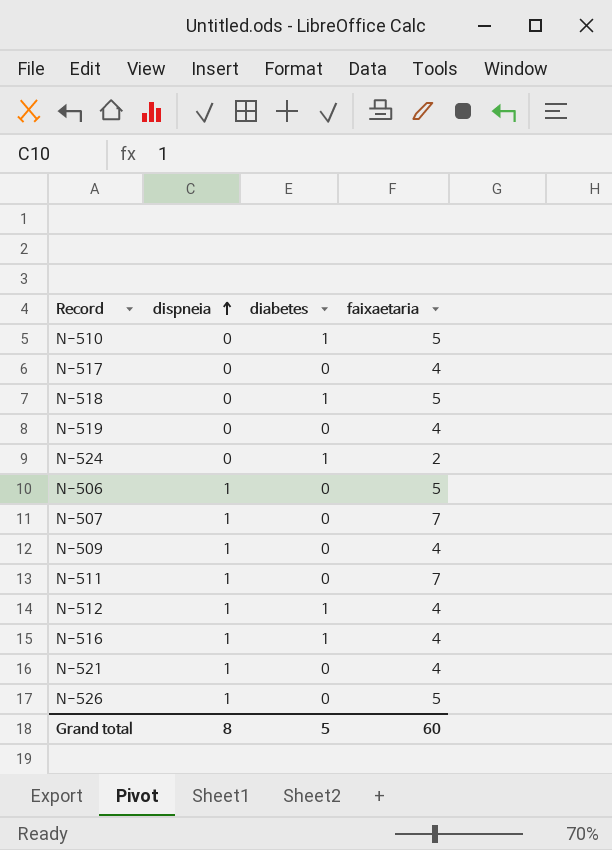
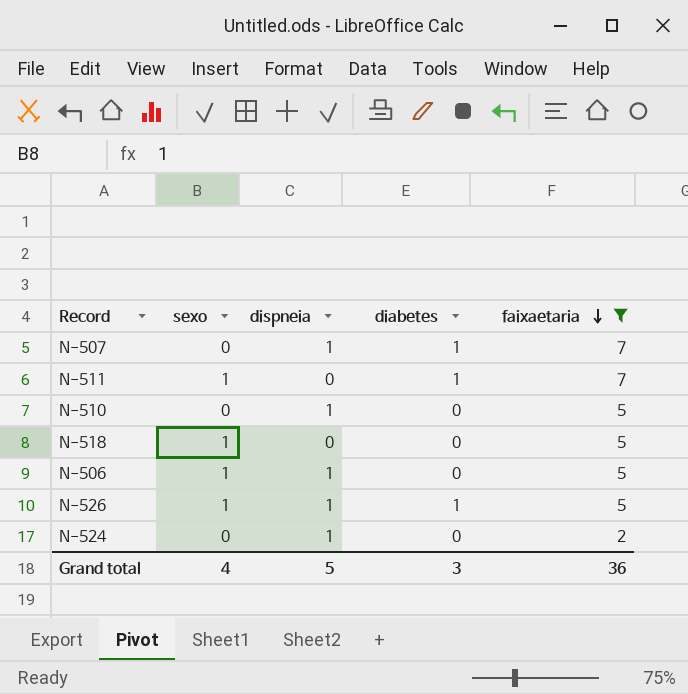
filter: none -> faixaetaria != 4
row order: dispneia ascending -> faixaetaria descending
column sexo | position: none -> 2
N-507 | diabetes: 0 -> 1
N-511 | dispneia: 1 -> 0
N-511 | diabetes: 0 -> 1
N-510 | dispneia: 0 -> 1
N-510 | diabetes: 1 -> 0
N-518 | diabetes: 1 -> 0
N-526 | diabetes: 0 -> 1
N-524 | dispneia: 0 -> 1
N-524 | diabetes: 1 -> 0
Grand total | dispneia: 8 -> 5
Grand total | diabetes: 5 -> 3
Grand total | faixaetaria: 60 -> 36

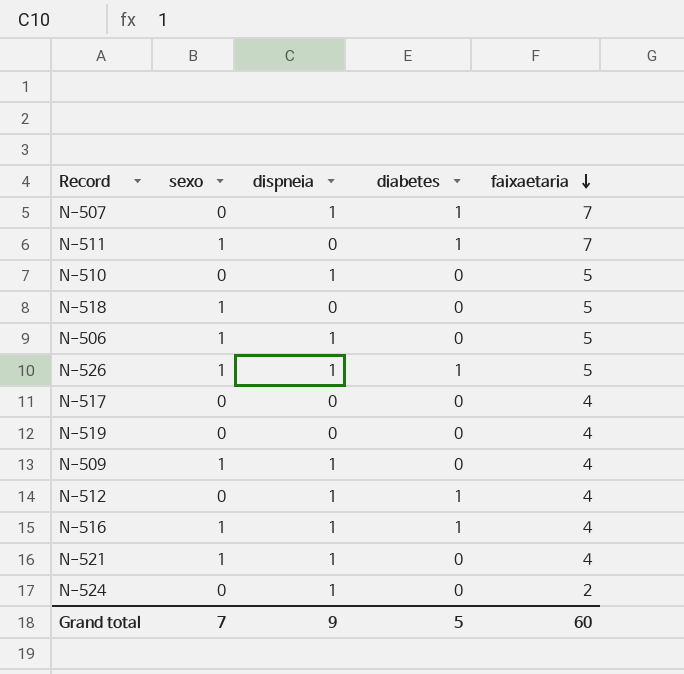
filter: faixaetaria != 4 -> none
Grand total | sexo: 4 -> 7
Grand total | dispneia: 5 -> 9
Grand total | diabetes: 3 -> 5
Grand total | faixaetaria: 36 -> 60

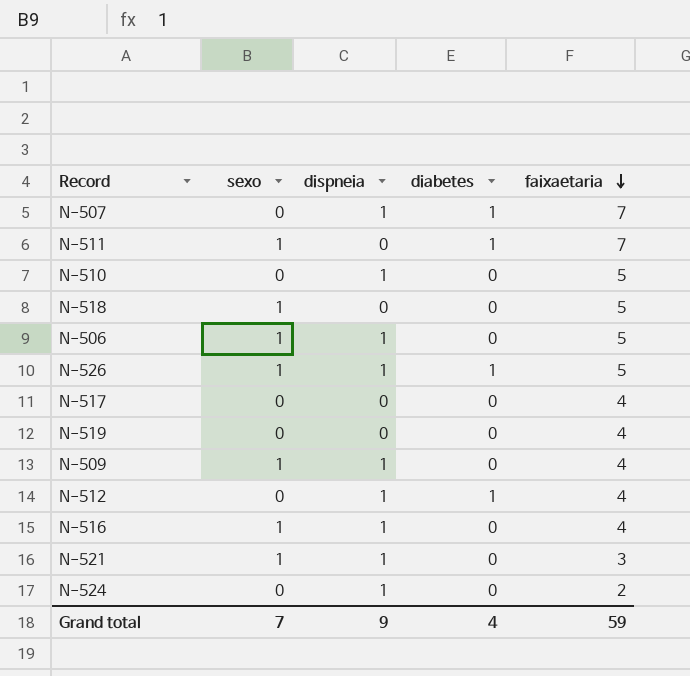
N-516 | diabetes: 1 -> 0
N-521 | faixaetaria: 4 -> 3
Grand total | diabetes: 5 -> 4
Grand total | faixaetaria: 60 -> 59

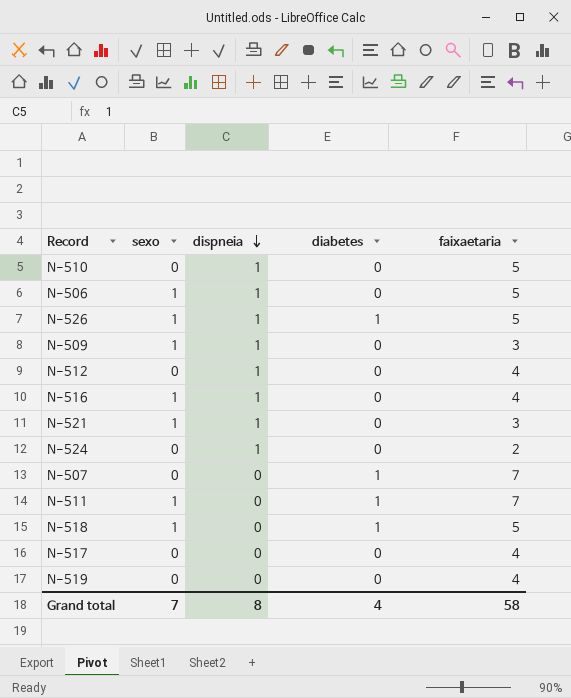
row order: faixaetaria descending -> dispneia descending
N-509 | faixaetaria: 4 -> 3
N-512 | diabetes: 1 -> 0
N-507 | dispneia: 1 -> 0
N-518 | diabetes: 0 -> 1
Grand total | dispneia: 9 -> 8
Grand total | faixaetaria: 59 -> 58

